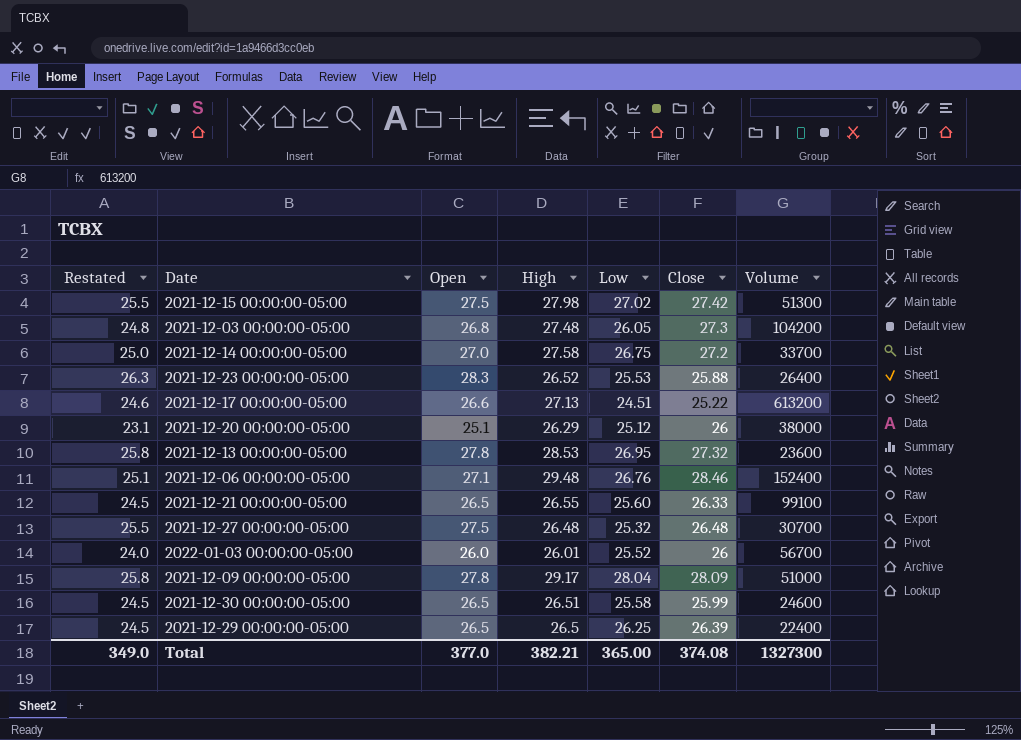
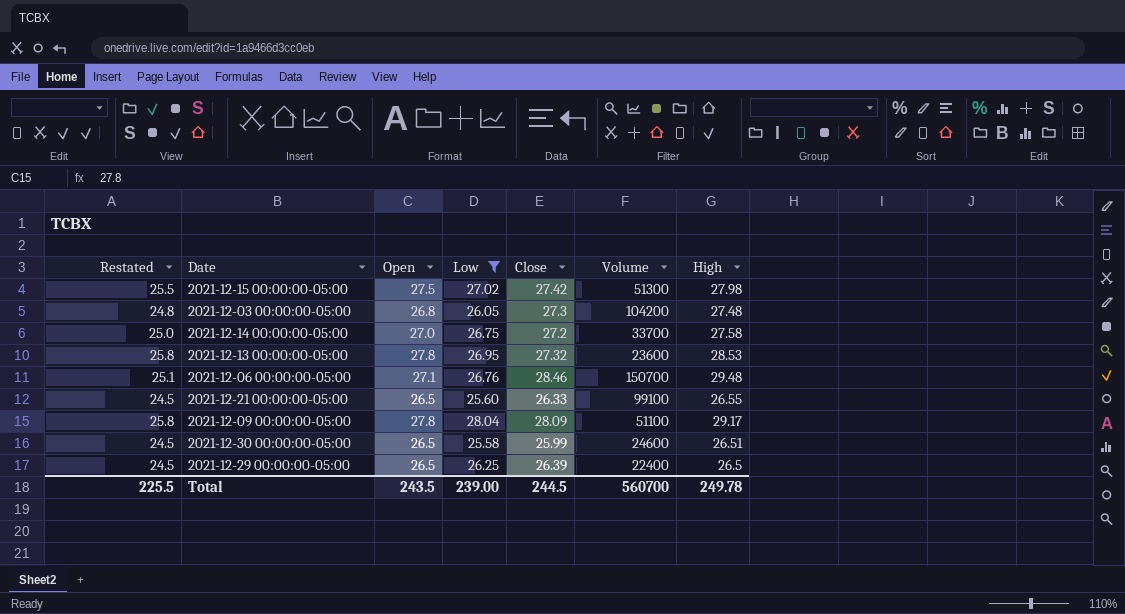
filter: none -> Low >= 25.58
column High | position: 4 -> 7
2021-12-06 00:00:00-05:00 | Volume: 152400 -> 150700
2021-12-09 00:00:00-05:00 | Volume: 51000 -> 51100
Total | Restated: 349.0 -> 225.5
Total | Open: 377.0 -> 243.5
Total | Low: 365.00 -> 239.00
Total | Close: 374.08 -> 244.5
Total | Volume: 1327300 -> 560700
Total | High: 382.21 -> 249.78

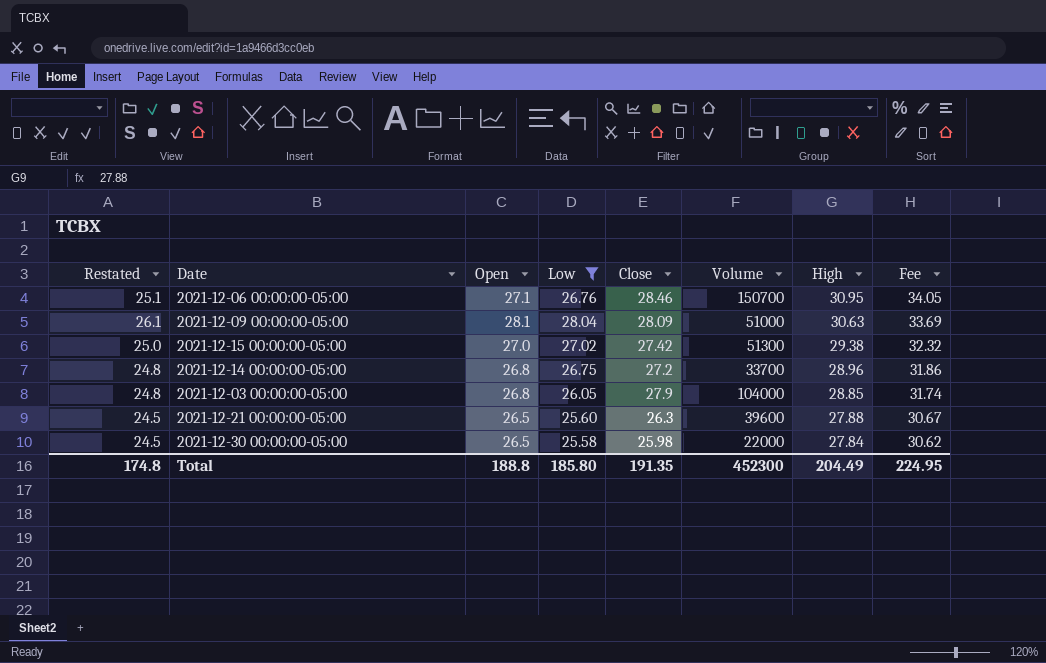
row order: none -> High descending
column Fee | formula: none -> [High] * 1.1
row 2021-12-13 00:00:00-05:00: 25.8 | 27.8 | 26.95 | 27.32 | 23600 | 28.53 -> none
row 2021-12-29 00:00:00-05:00: 24.5 | 26.5 | 26.25 | 26.39 | 22400 | 26.5 -> none
2021-12-06 00:00:00-05:00 | High: 29.48 -> 30.95
2021-12-09 00:00:00-05:00 | Restated: 25.8 -> 26.1
2021-12-09 00:00:00-05:00 | Open: 27.8 -> 28.1
2021-12-09 00:00:00-05:00 | Volume: 51100 -> 51000
2021-12-09 00:00:00-05:00 | High: 29.17 -> 30.63
2021-12-15 00:00:00-05:00 | Restated: 25.5 -> 25.0
2021-12-15 00:00:00-05:00 | Open: 27.5 -> 27.0
2021-12-15 00:00:00-05:00 | High: 27.98 -> 29.38
2021-12-14 00:00:00-05:00 | Restated: 25.0 -> 24.8
2021-12-14 00:00:00-05:00 | Open: 27.0 -> 26.8
2021-12-14 00:00:00-05:00 | High: 27.58 -> 28.96
2021-12-03 00:00:00-05:00 | Close: 27.3 -> 27.9
2021-12-03 00:00:00-05:00 | Volume: 104200 -> 104000
2021-12-03 00:00:00-05:00 | High: 27.48 -> 28.85
2021-12-21 00:00:00-05:00 | Close: 26.33 -> 26.3
2021-12-21 00:00:00-05:00 | Volume: 99100 -> 39600
2021-12-21 00:00:00-05:00 | High: 26.55 -> 27.88
2021-12-30 00:00:00-05:00 | Close: 25.99 -> 25.98
2021-12-30 00:00:00-05:00 | Volume: 24600 -> 22000
2021-12-30 00:00:00-05:00 | High: 26.51 -> 27.84
Total | Restated: 225.5 -> 174.8
Total | Open: 243.5 -> 188.8
Total | Low: 239.00 -> 185.80
Total | Close: 244.5 -> 191.35
Total | Volume: 560700 -> 452300
Total | High: 249.78 -> 204.49

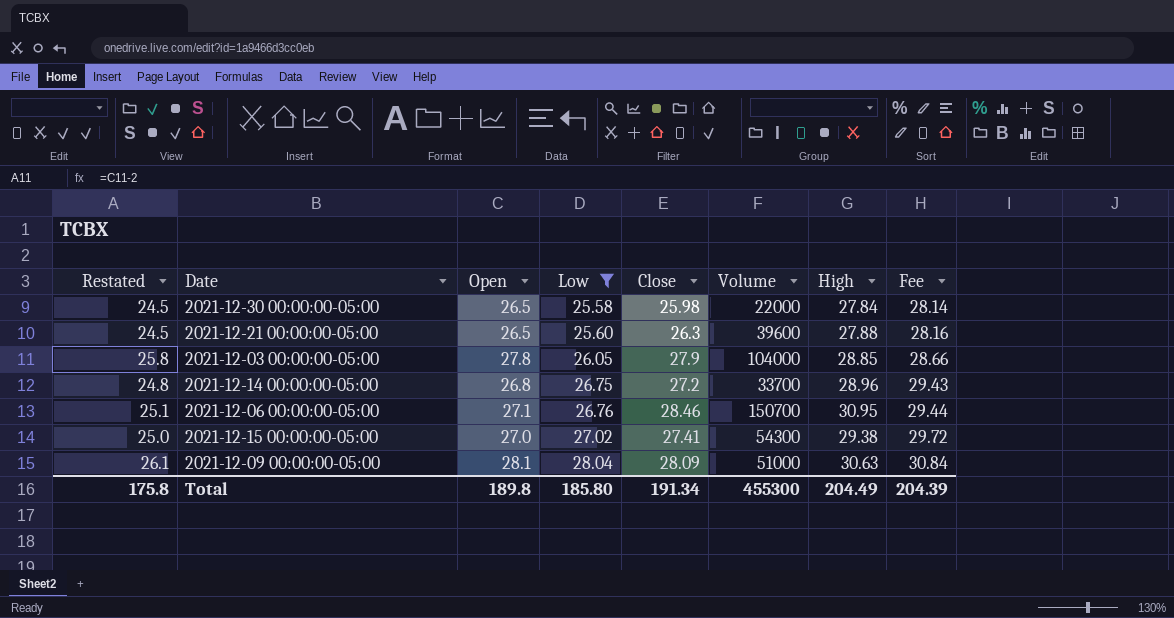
row order: High descending -> Low ascending
column Fee | formula: [High] * 1.1 -> [Low] * 1.1
2021-12-03 00:00:00-05:00 | Restated: 24.8 -> 25.8
2021-12-03 00:00:00-05:00 | Open: 26.8 -> 27.8
2021-12-15 00:00:00-05:00 | Close: 27.42 -> 27.41
2021-12-15 00:00:00-05:00 | Volume: 51300 -> 54300
Total | Restated: 174.8 -> 175.8
Total | Open: 188.8 -> 189.8
Total | Close: 191.35 -> 191.34
Total | Volume: 452300 -> 455300
Total | Fee: 224.95 -> 204.39

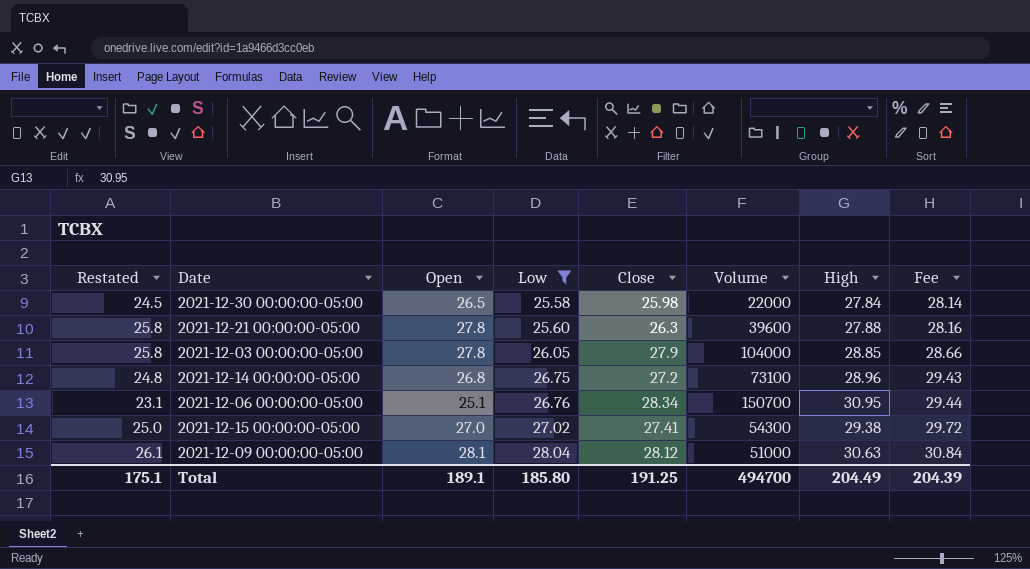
2021-12-21 00:00:00-05:00 | Restated: 24.5 -> 25.8
2021-12-21 00:00:00-05:00 | Open: 26.5 -> 27.8
2021-12-14 00:00:00-05:00 | Volume: 33700 -> 73100
2021-12-06 00:00:00-05:00 | Restated: 25.1 -> 23.1
2021-12-06 00:00:00-05:00 | Open: 27.1 -> 25.1
2021-12-06 00:00:00-05:00 | Close: 28.46 -> 28.34
2021-12-09 00:00:00-05:00 | Close: 28.09 -> 28.12
Total | Restated: 175.8 -> 175.1
Total | Open: 189.8 -> 189.1
Total | Close: 191.34 -> 191.25
Total | Volume: 455300 -> 494700

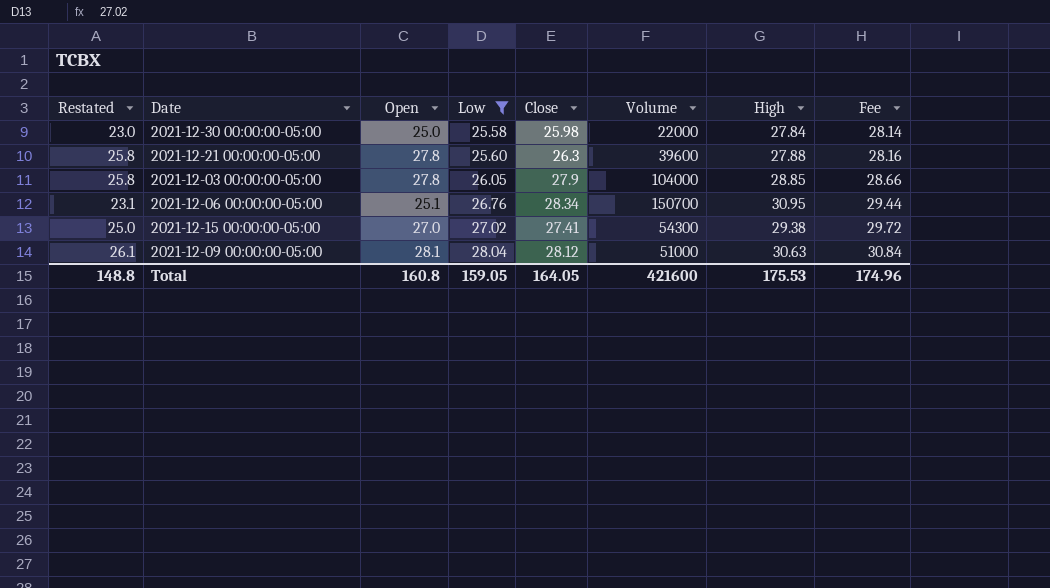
row 2021-12-14 00:00:00-05:00: 24.8 | 26.8 | 26.75 | 27.2 | 73100 | 28.96 | 29.43 -> none
2021-12-30 00:00:00-05:00 | Restated: 24.5 -> 23.0
2021-12-30 00:00:00-05:00 | Open: 26.5 -> 25.0
Total | Restated: 175.1 -> 148.8
Total | Open: 189.1 -> 160.8
Total | Low: 185.80 -> 159.05
Total | Close: 191.25 -> 164.05
Total | Volume: 494700 -> 421600
Total | High: 204.49 -> 175.53
Total | Fee: 204.39 -> 174.96

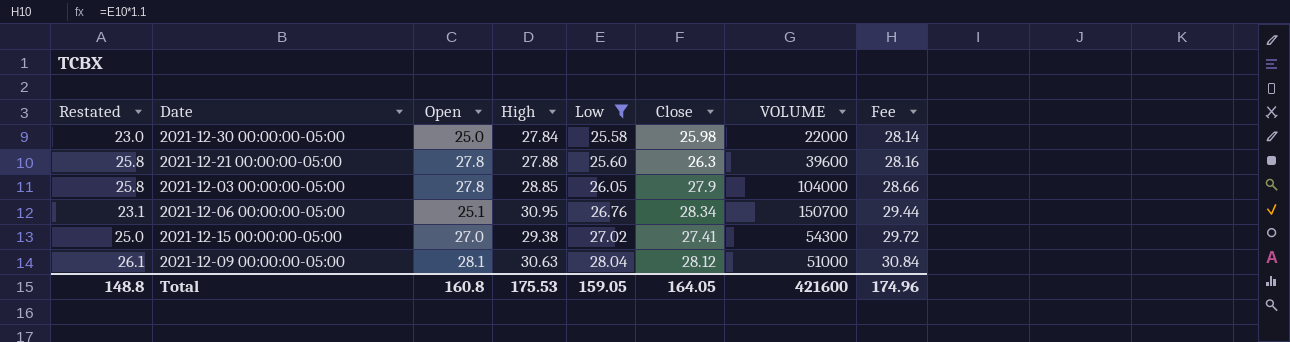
column High | position: 7 -> 4
column name: Volume -> VOLUME

